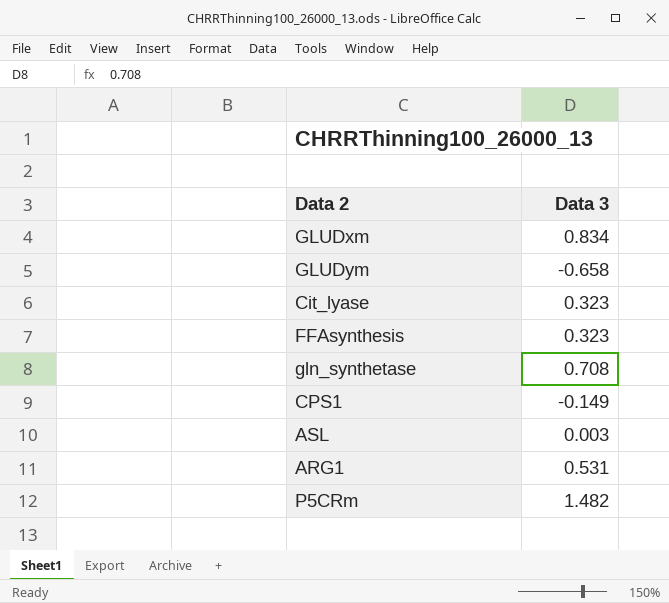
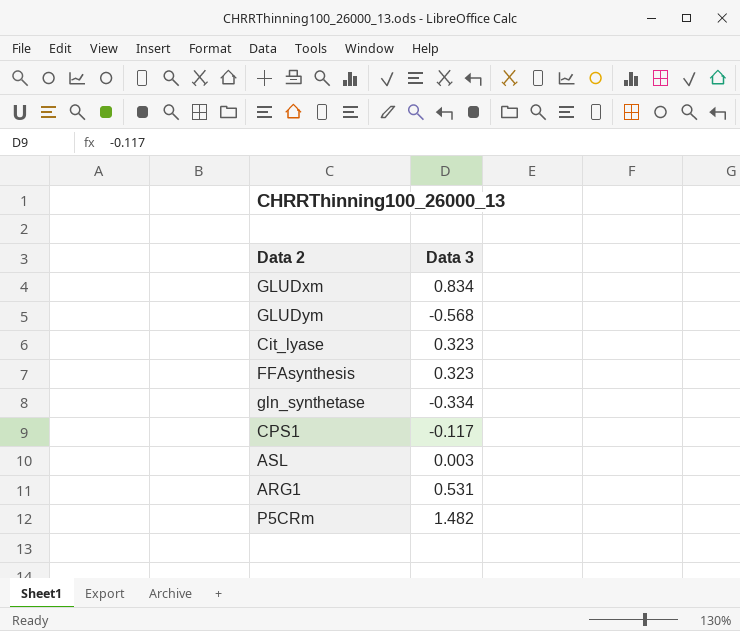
GLUDym | Data 3: -0.658 -> -0.568
gln_synthetase | Data 3: 0.708 -> -0.334
CPS1 | Data 3: -0.149 -> -0.117

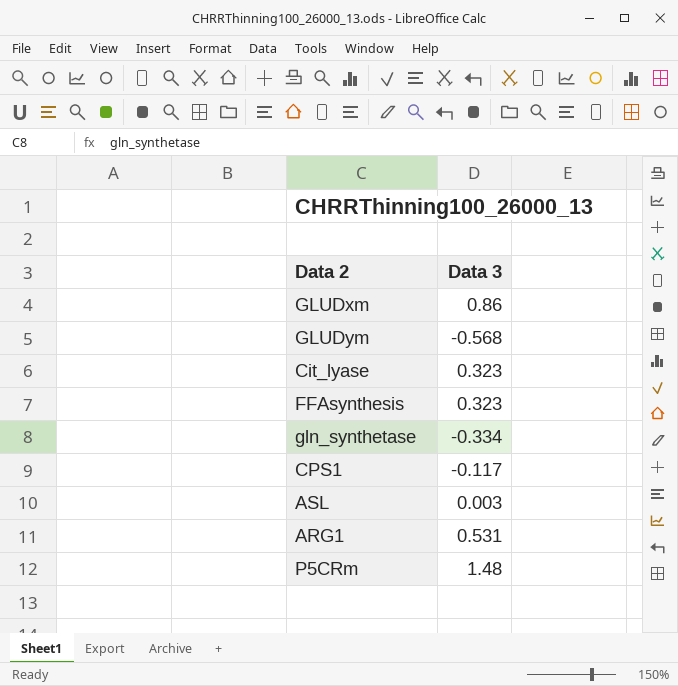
GLUDxm | Data 3: 0.834 -> 0.86
P5CRm | Data 3: 1.482 -> 1.48

